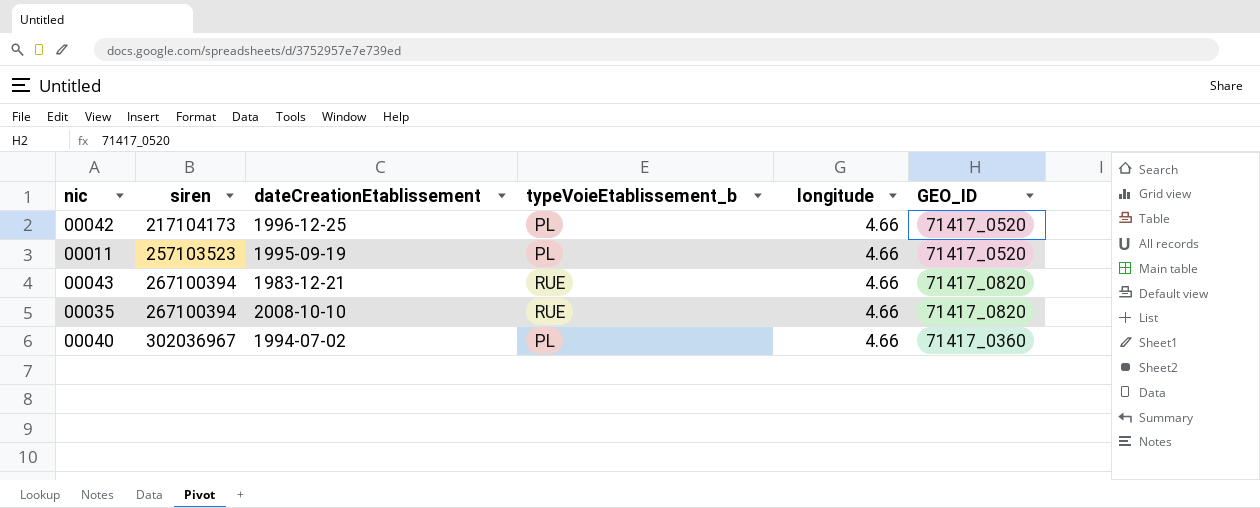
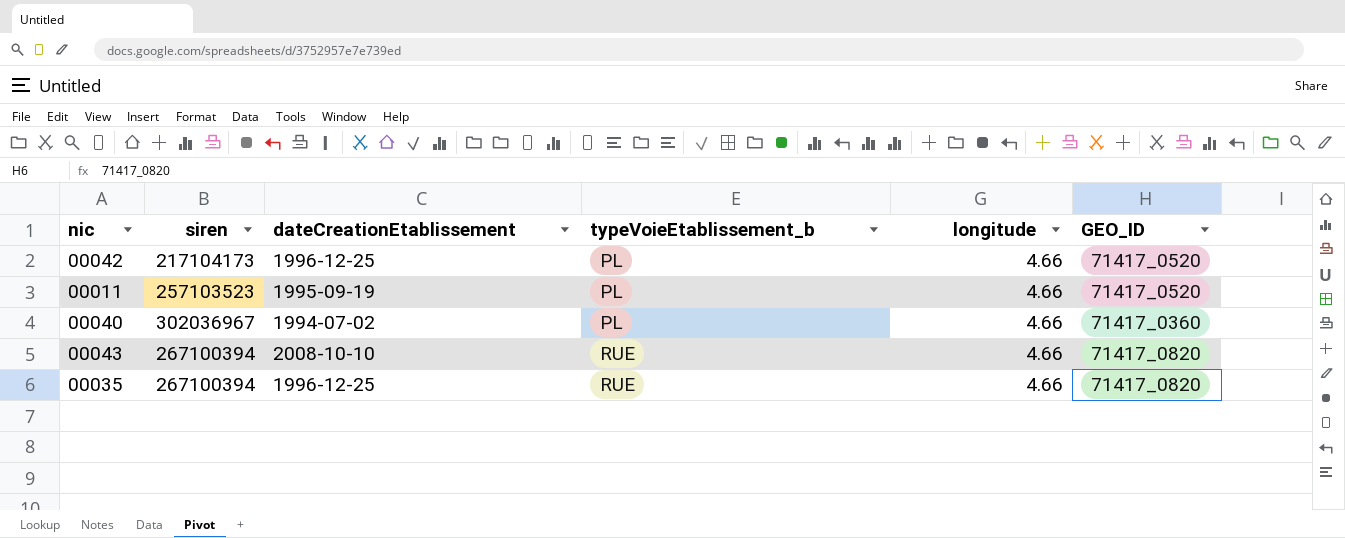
row order: siren ascending -> typeVoieEtablissement_b ascending
00043 | dateCreationEtablissement: 1983-12-21 -> 2008-10-10
00035 | dateCreationEtablissement: 2008-10-10 -> 1996-12-25

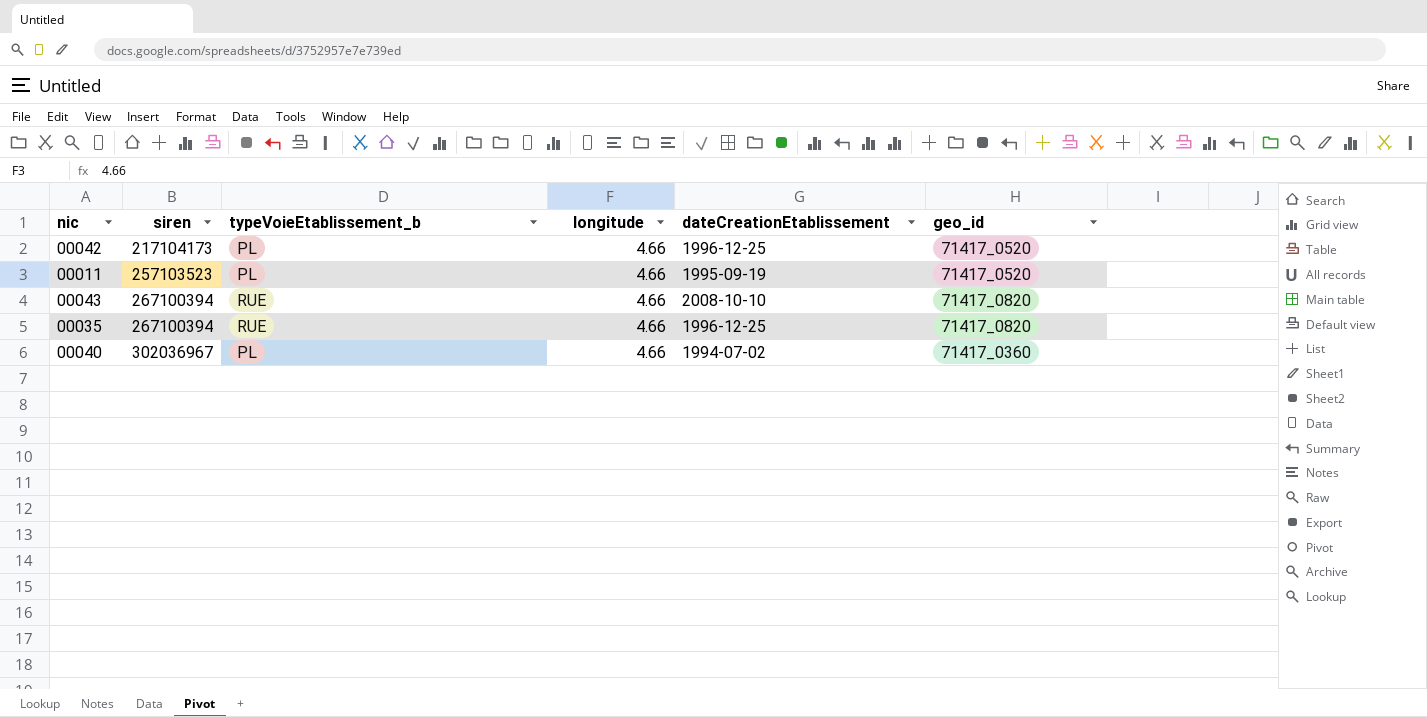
row order: typeVoieEtablissement_b ascending -> siren ascending
column dateCreationEtablissement | position: 3 -> 5
column name: GEO_ID -> geo_id

